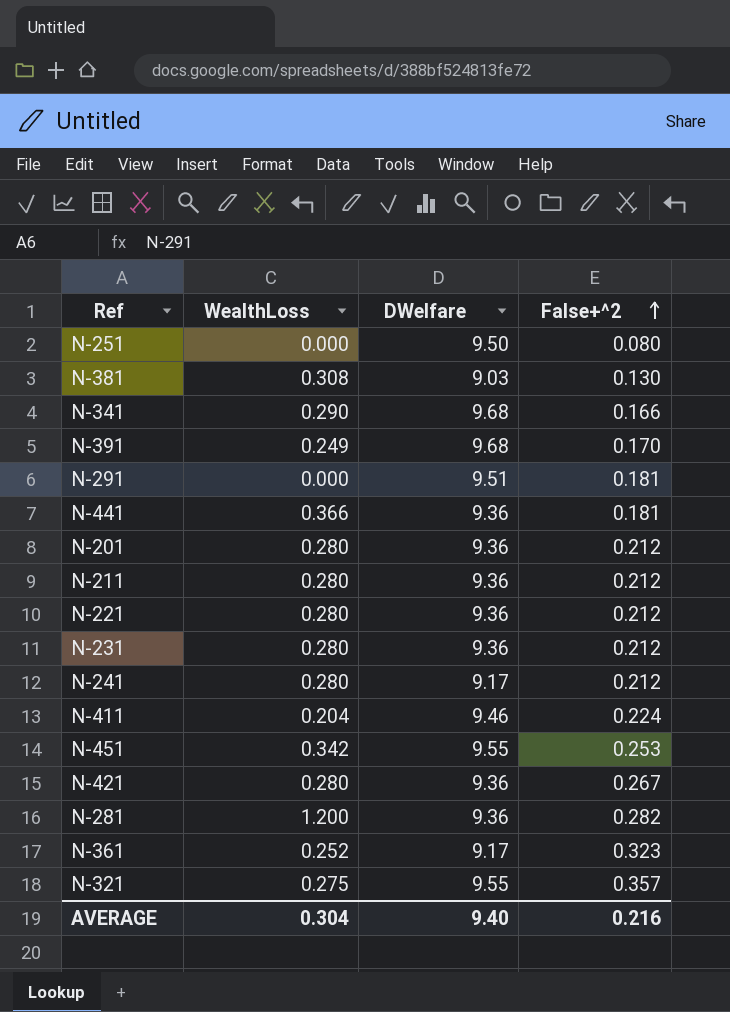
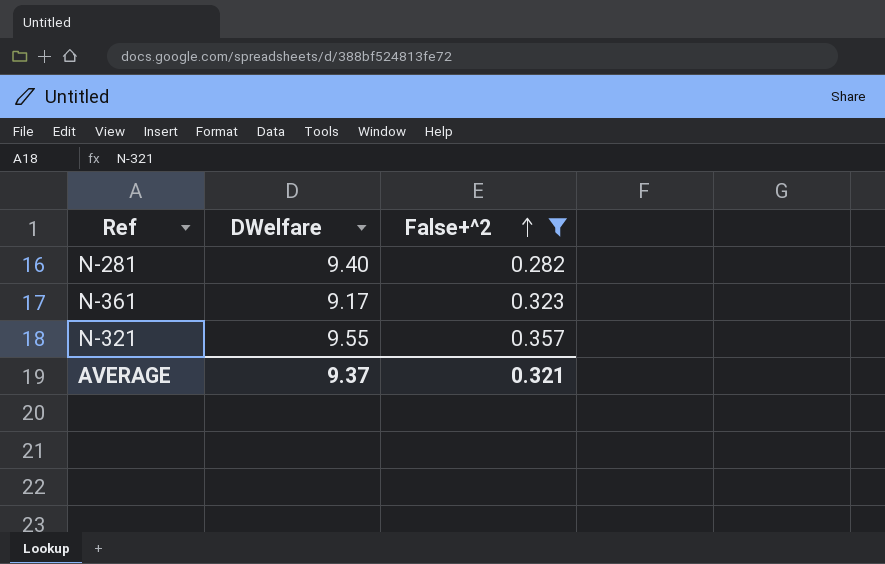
filter: none -> False+^2 >= 0.282
column WealthLoss | position: 2 -> none
N-281 | DWelfare: 9.36 -> 9.40
AVERAGE | DWelfare: 9.40 -> 9.37
AVERAGE | False+^2: 0.216 -> 0.321

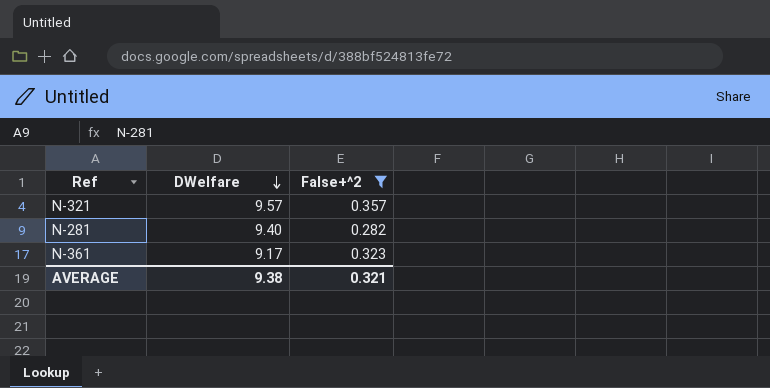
row order: False+^2 ascending -> DWelfare descending
N-321 | DWelfare: 9.55 -> 9.57
AVERAGE | DWelfare: 9.37 -> 9.38

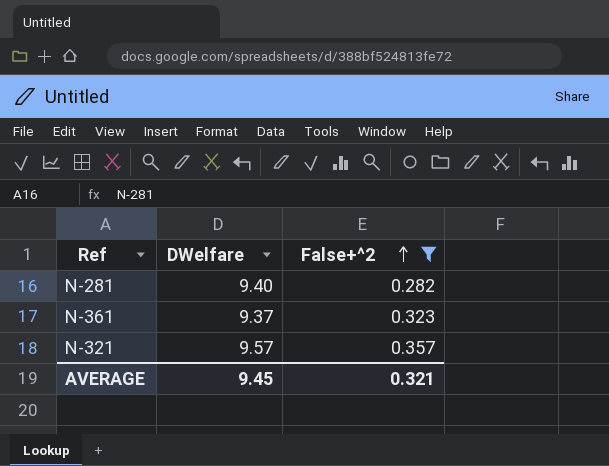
row order: DWelfare descending -> False+^2 ascending
N-361 | DWelfare: 9.17 -> 9.37
AVERAGE | DWelfare: 9.38 -> 9.45

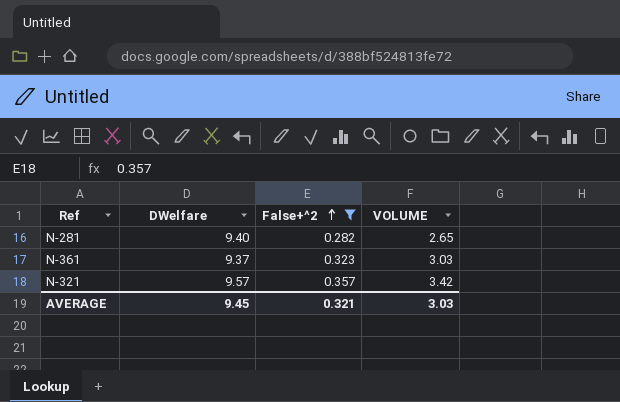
column VOLUME | formula: none -> [DWelfare] * [False+^2]

